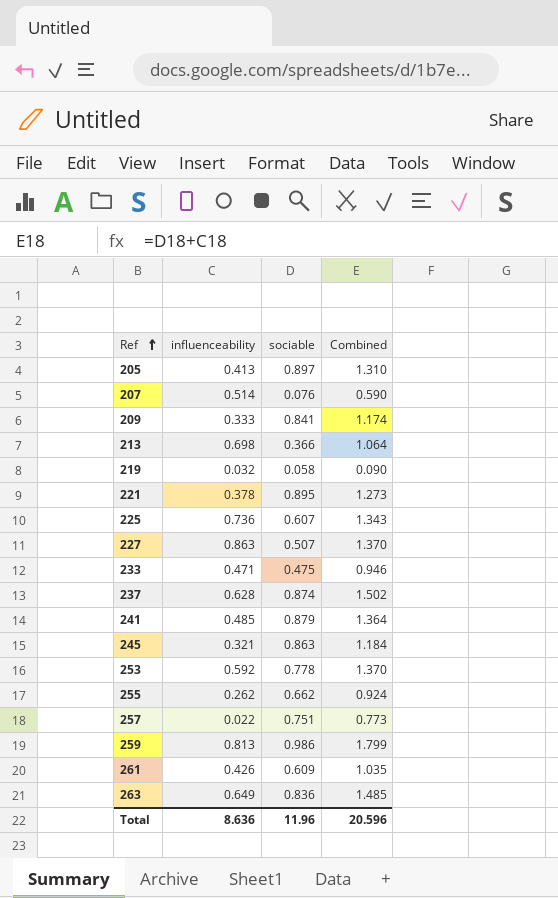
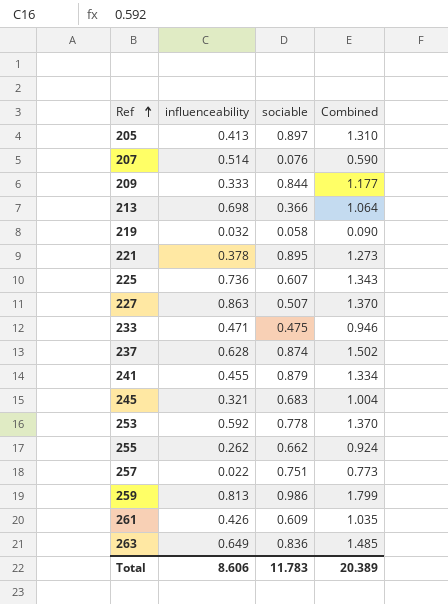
209 | sociable: 0.841 -> 0.844
209 | Combined: 1.174 -> 1.177
241 | influenceability: 0.485 -> 0.455
241 | Combined: 1.364 -> 1.334
245 | sociable: 0.863 -> 0.683
245 | Combined: 1.184 -> 1.004
Total | influenceability: 8.636 -> 8.606
Total | sociable: 11.96 -> 11.783
Total | Combined: 20.596 -> 20.389

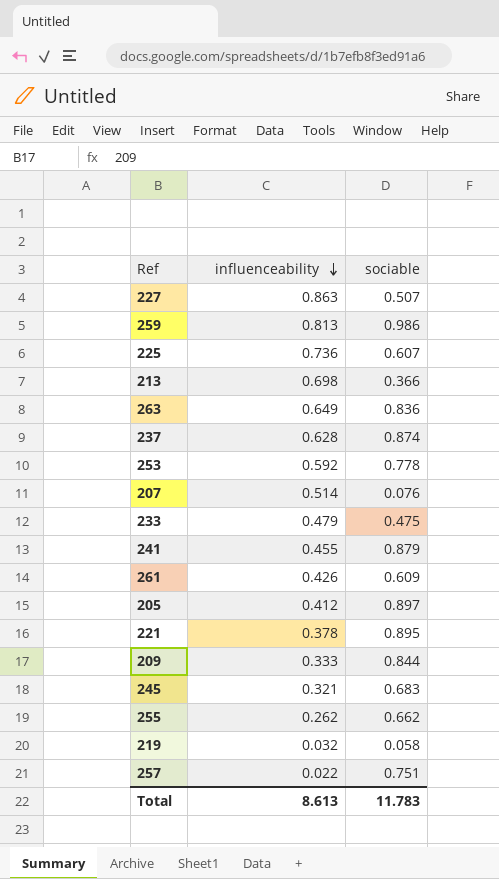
row order: Ref ascending -> influenceability descending
column Combined | formula: [influenceability] + [sociable] -> none
233 | influenceability: 0.471 -> 0.479
205 | influenceability: 0.413 -> 0.412
Total | influenceability: 8.606 -> 8.613

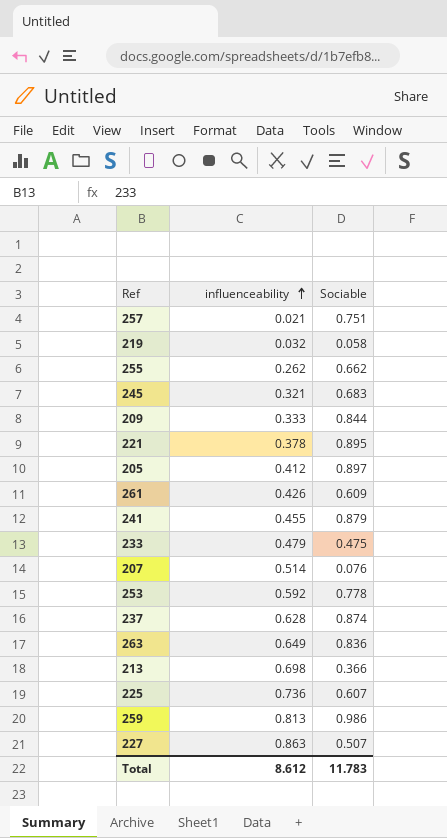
row order: influenceability descending -> influenceability ascending
column name: sociable -> Sociable
257 | influenceability: 0.022 -> 0.021
Total | influenceability: 8.613 -> 8.612

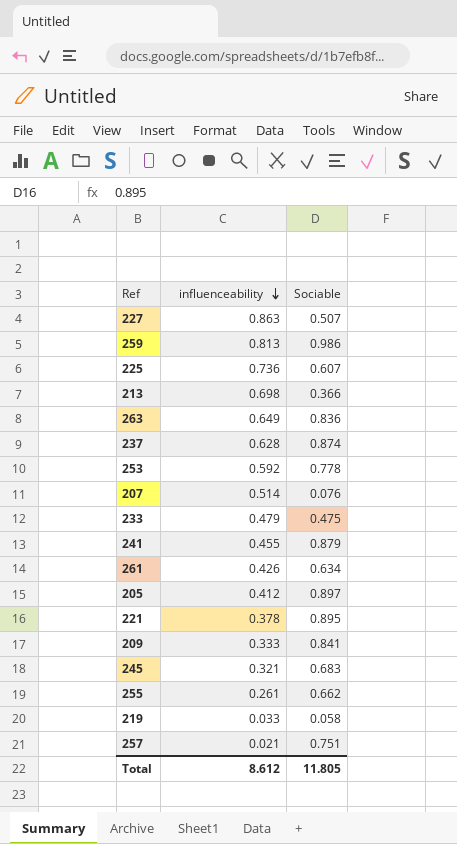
row order: influenceability ascending -> influenceability descending
261 | Sociable: 0.609 -> 0.634
209 | Sociable: 0.844 -> 0.841
255 | influenceability: 0.262 -> 0.261
219 | influenceability: 0.032 -> 0.033
Total | Sociable: 11.783 -> 11.805

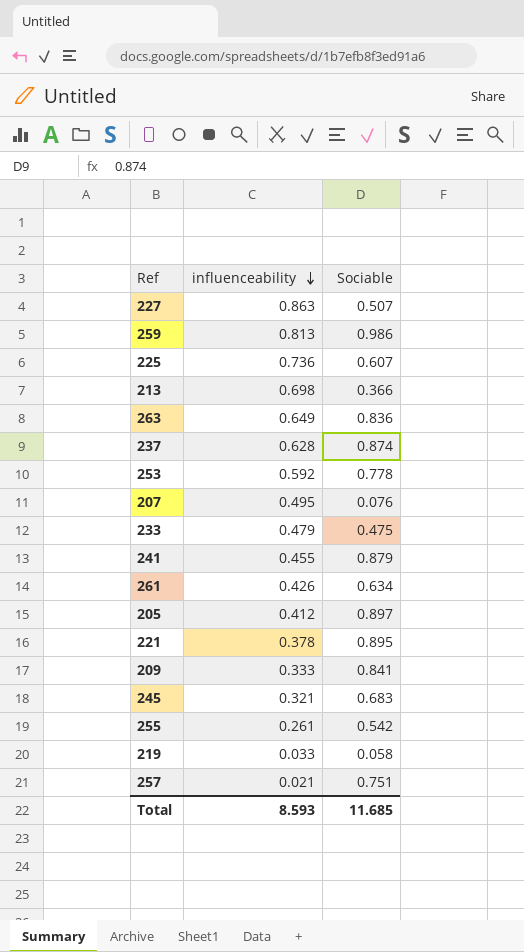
207 | influenceability: 0.514 -> 0.495
255 | Sociable: 0.662 -> 0.542
Total | influenceability: 8.612 -> 8.593
Total | Sociable: 11.805 -> 11.685

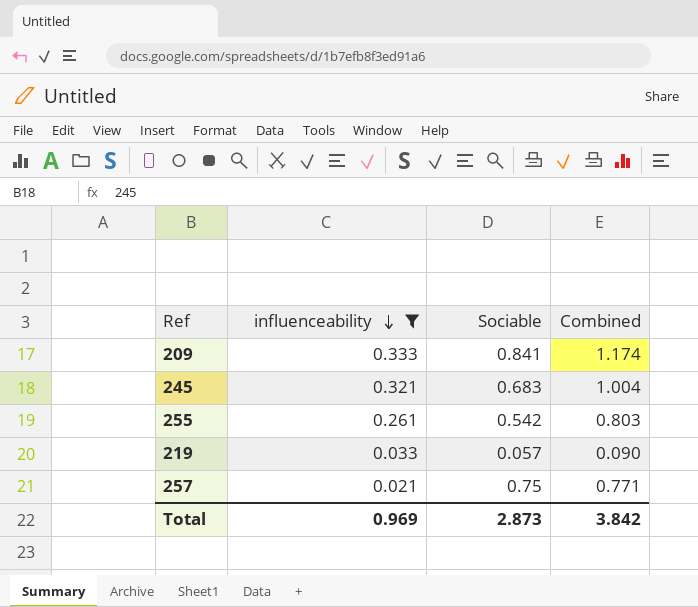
filter: none -> influenceability <= 0.333
column Combined | formula: none -> [influenceability] + [Sociable]
219 | Sociable: 0.058 -> 0.057
257 | Sociable: 0.751 -> 0.75
Total | influenceability: 8.593 -> 0.969
Total | Sociable: 11.685 -> 2.873

